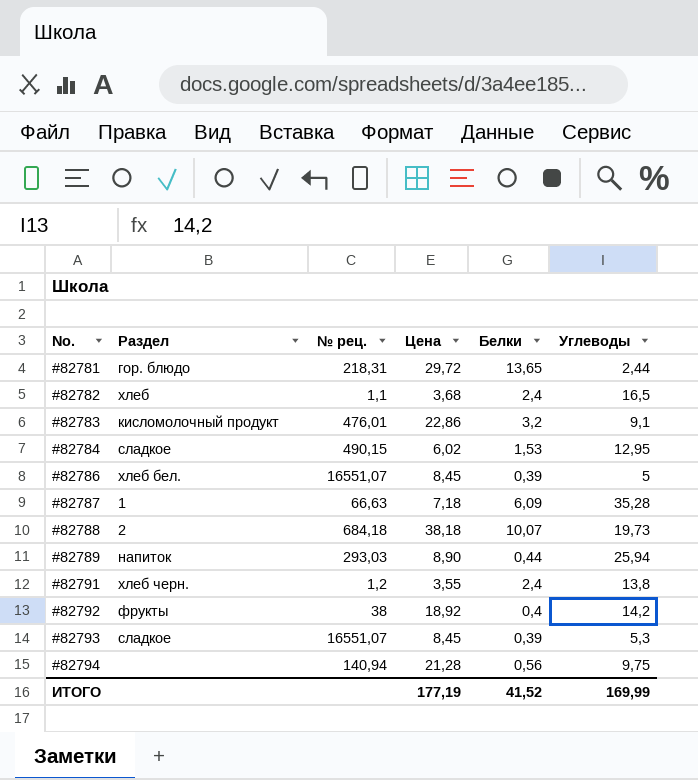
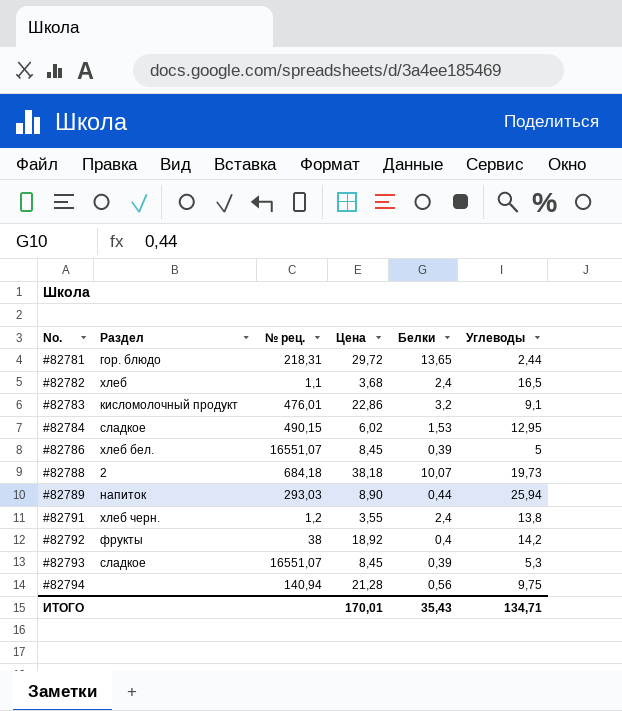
row #82787: 1 | 66,63 | 7,18 | 6,09 | 35,28 -> none
ИТОГО | Цена: 177,19 -> 170,01
ИТОГО | Белки: 41,52 -> 35,43
ИТОГО | Углеводы: 169,99 -> 134,71

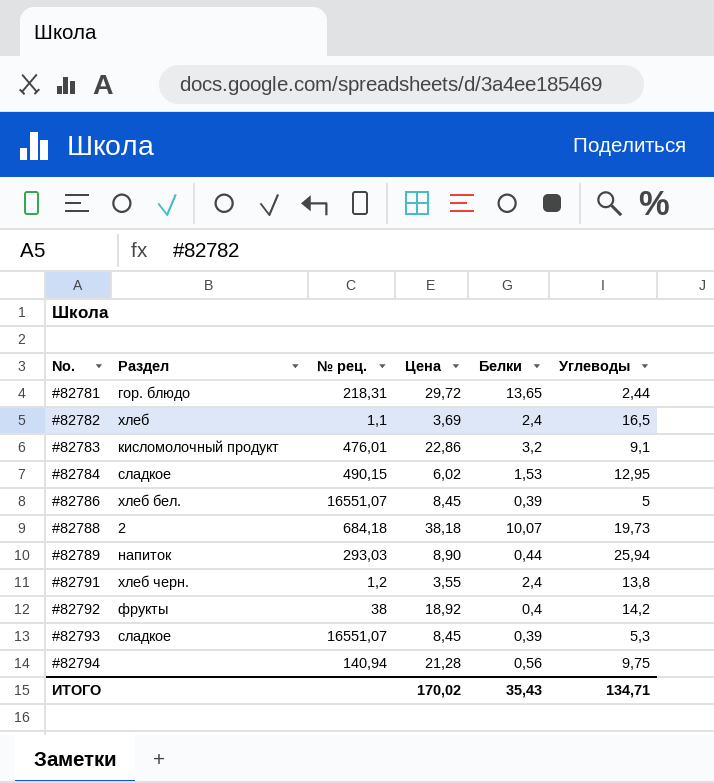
#82782 | Цена: 3,68 -> 3,69
ИТОГО | Цена: 170,01 -> 170,02

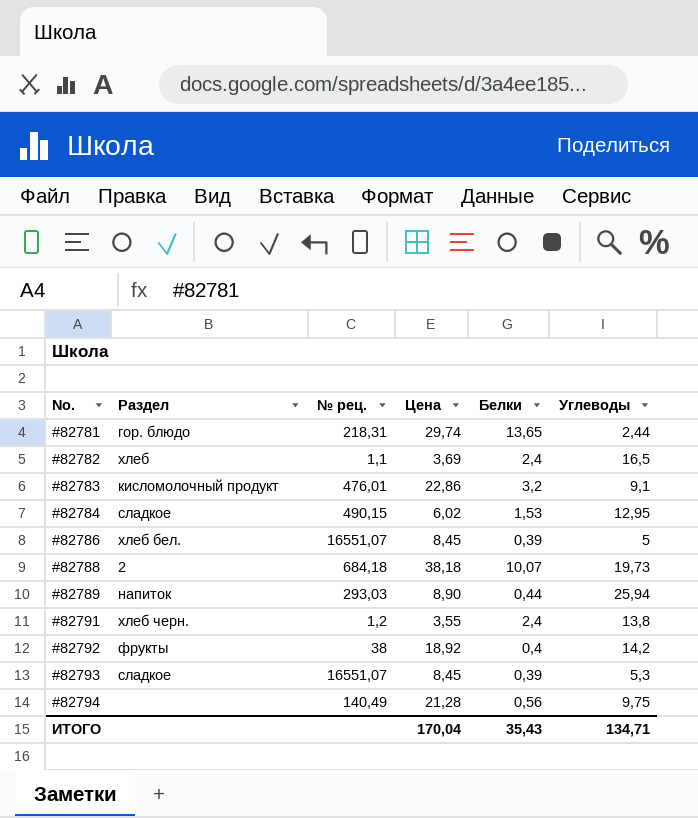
#82781 | Цена: 29,72 -> 29,74
#82794 | № рец.: 140,94 -> 140,49
ИТОГО | Цена: 170,02 -> 170,04

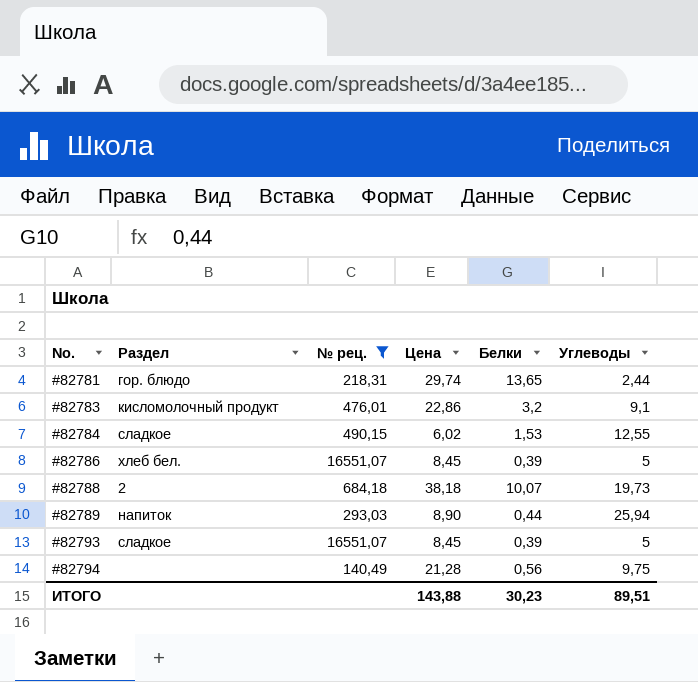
filter: none -> № рец. >= 140,49
#82784 | Углеводы: 12,95 -> 12,55
#82793 | Углеводы: 5,3 -> 5
ИТОГО | Цена: 170,04 -> 143,88
ИТОГО | Белки: 35,43 -> 30,23
ИТОГО | Углеводы: 134,71 -> 89,51

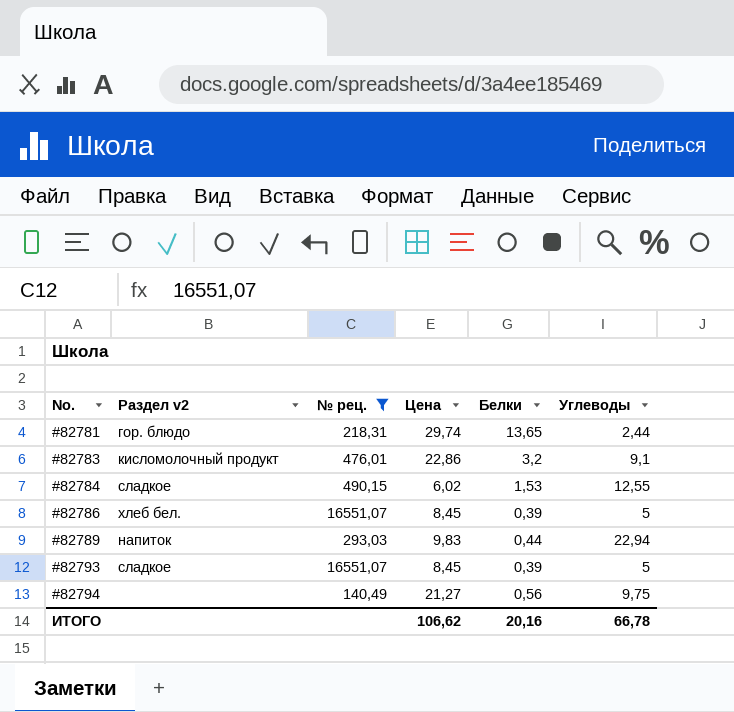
column name: Раздел -> Раздел v2
row #82788: 2 | 684,18 | 38,18 | 10,07 | 19,73 -> none
#82789 | Цена: 8,90 -> 9,83
#82789 | Углеводы: 25,94 -> 22,94
#82794 | Цена: 21,28 -> 21,27
ИТОГО | Цена: 143,88 -> 106,62
ИТОГО | Белки: 30,23 -> 20,16
ИТОГО | Углеводы: 89,51 -> 66,78

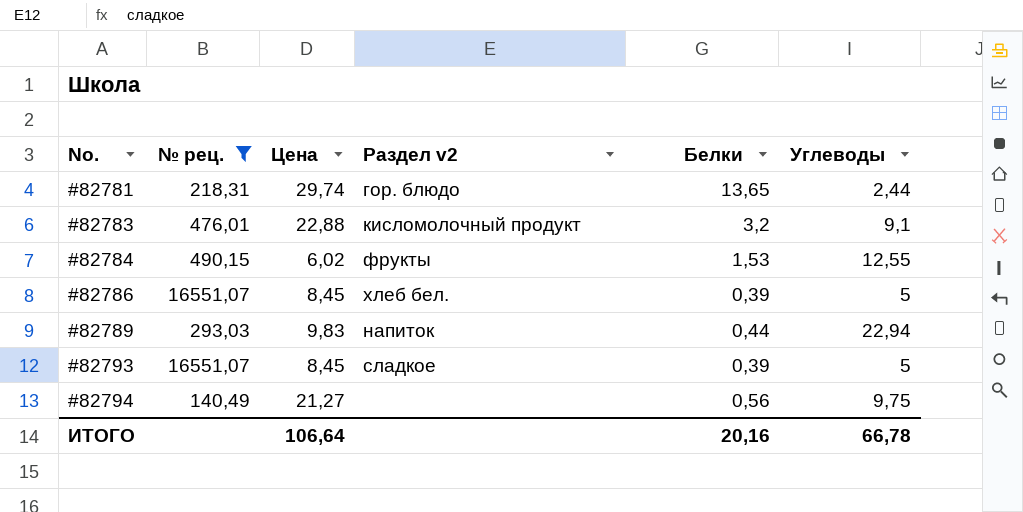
column Раздел v2 | position: 2 -> 4
#82783 | Цена: 22,86 -> 22,88
#82784 | Раздел v2: сладкое -> фрукты
ИТОГО | Цена: 106,62 -> 106,64

